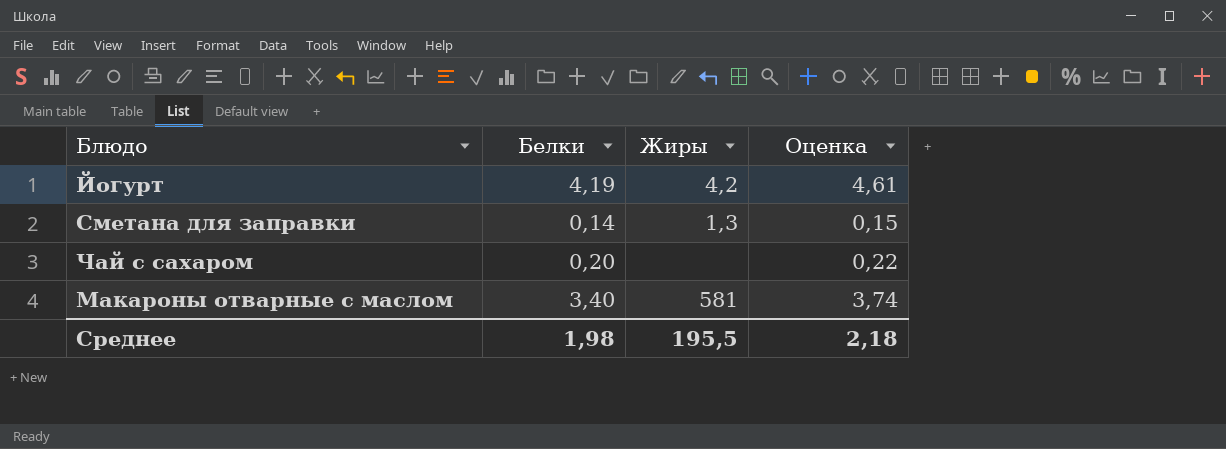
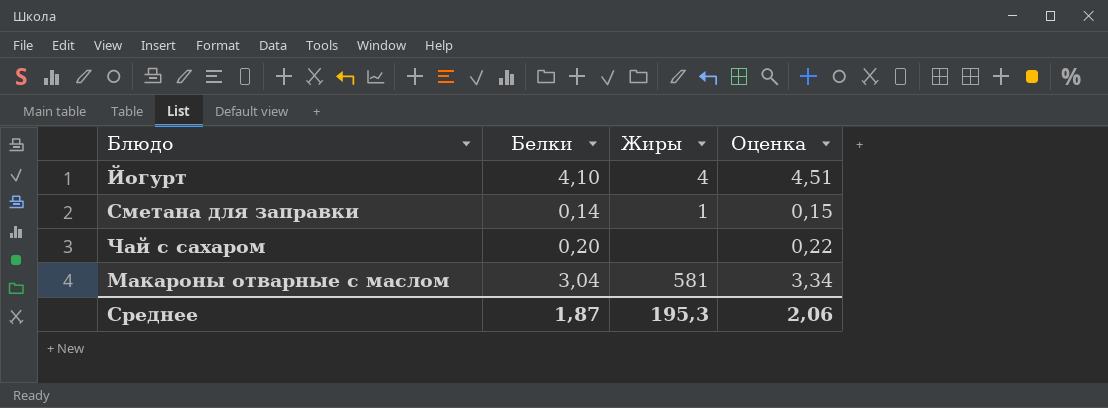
Йогурт | Белки: 4,19 -> 4,10
Йогурт | Жиры: 4,2 -> 4
Йогурт | Оценка: 4,61 -> 4,51
Сметана для заправки | Жиры: 1,3 -> 1
Макароны отварные с маслом | Белки: 3,40 -> 3,04
Макароны отварные с маслом | Оценка: 3,74 -> 3,34
Среднее | Белки: 1,98 -> 1,87
Среднее | Жиры: 195,5 -> 195,3
Среднее | Оценка: 2,18 -> 2,06

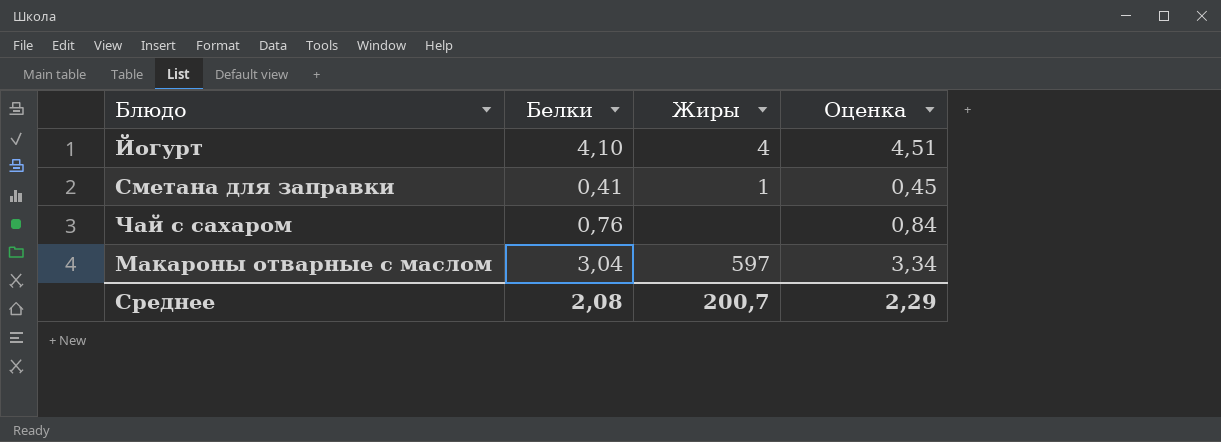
Сметана для заправки | Белки: 0,14 -> 0,41
Сметана для заправки | Оценка: 0,15 -> 0,45
Чай с сахаром | Белки: 0,20 -> 0,76
Чай с сахаром | Оценка: 0,22 -> 0,84
Макароны отварные с маслом | Жиры: 581 -> 597
Среднее | Белки: 1,87 -> 2,08
Среднее | Жиры: 195,3 -> 200,7
Среднее | Оценка: 2,06 -> 2,29

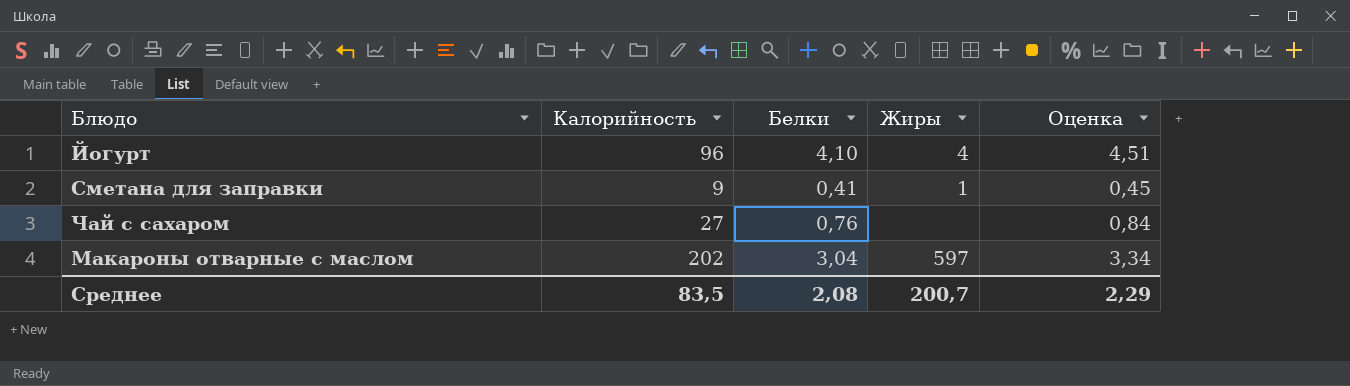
column Калорийность | position: none -> 2

